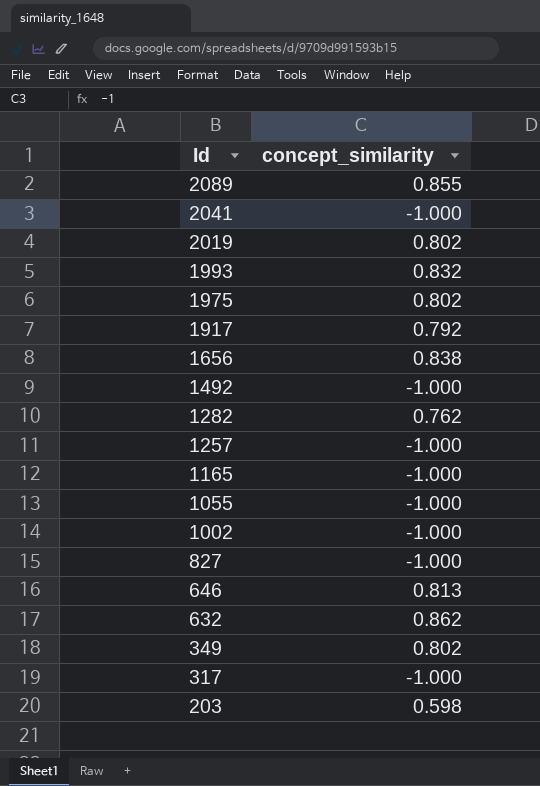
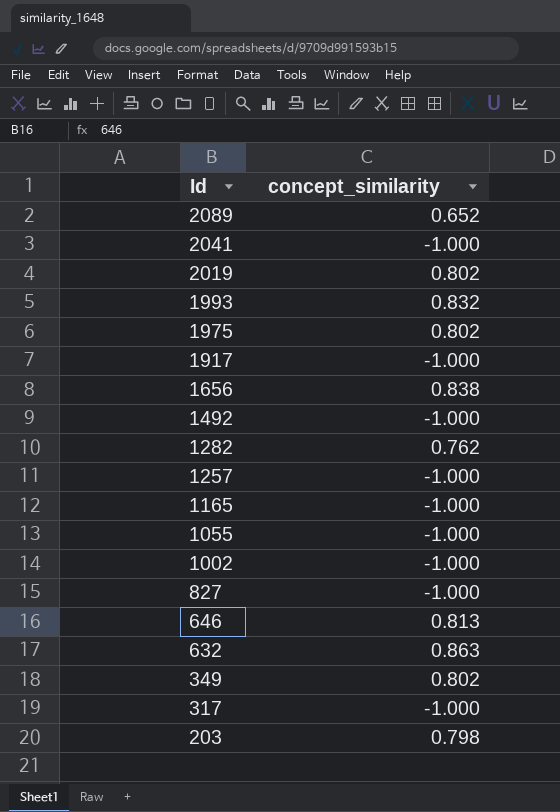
2089 | concept_similarity: 0.855 -> 0.652
1917 | concept_similarity: 0.792 -> -1.000
632 | concept_similarity: 0.862 -> 0.863
203 | concept_similarity: 0.598 -> 0.798

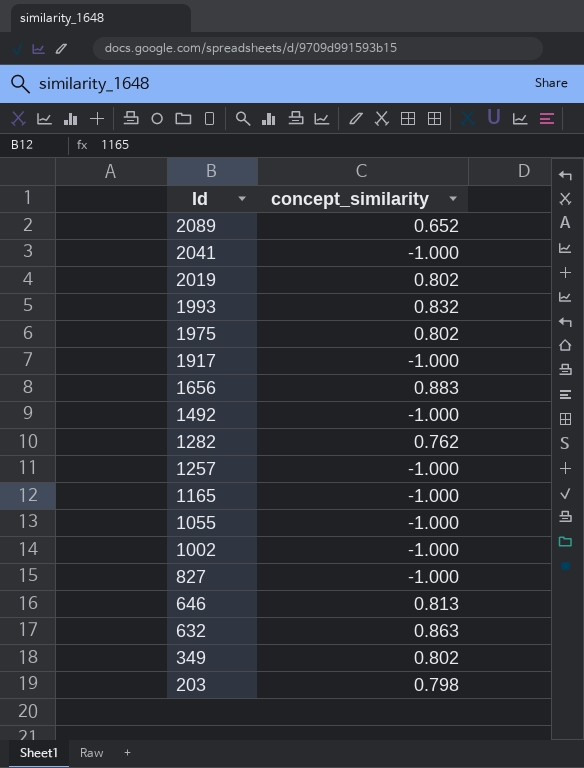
row 317: -1.000 -> none
1656 | concept_similarity: 0.838 -> 0.883

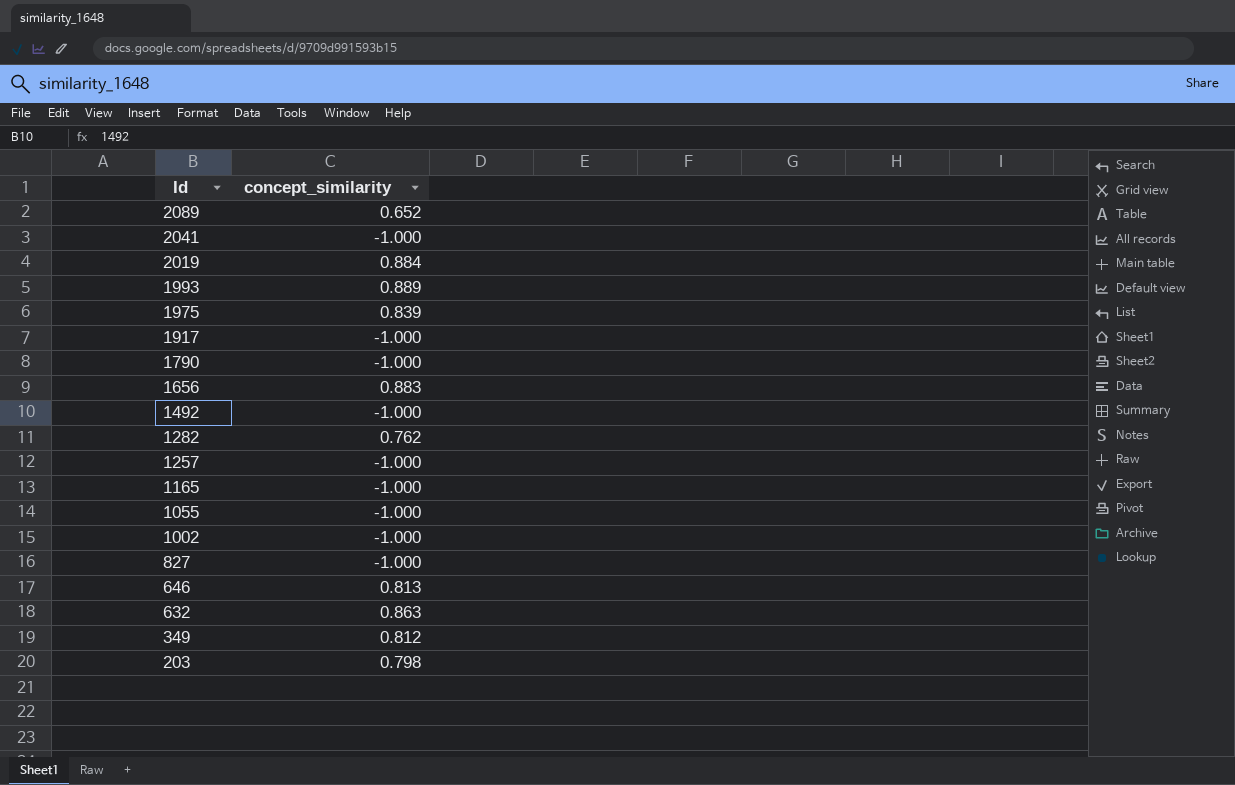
2019 | concept_similarity: 0.802 -> 0.884
1993 | concept_similarity: 0.832 -> 0.889
1975 | concept_similarity: 0.802 -> 0.839
row 1790: none -> -1.000
349 | concept_similarity: 0.802 -> 0.812

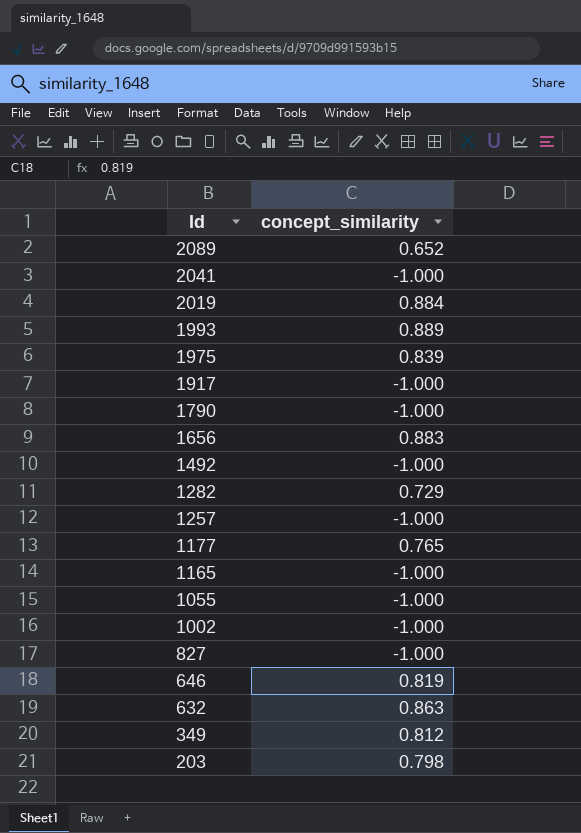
1282 | concept_similarity: 0.762 -> 0.729
row 1177: none -> 0.765
646 | concept_similarity: 0.813 -> 0.819

